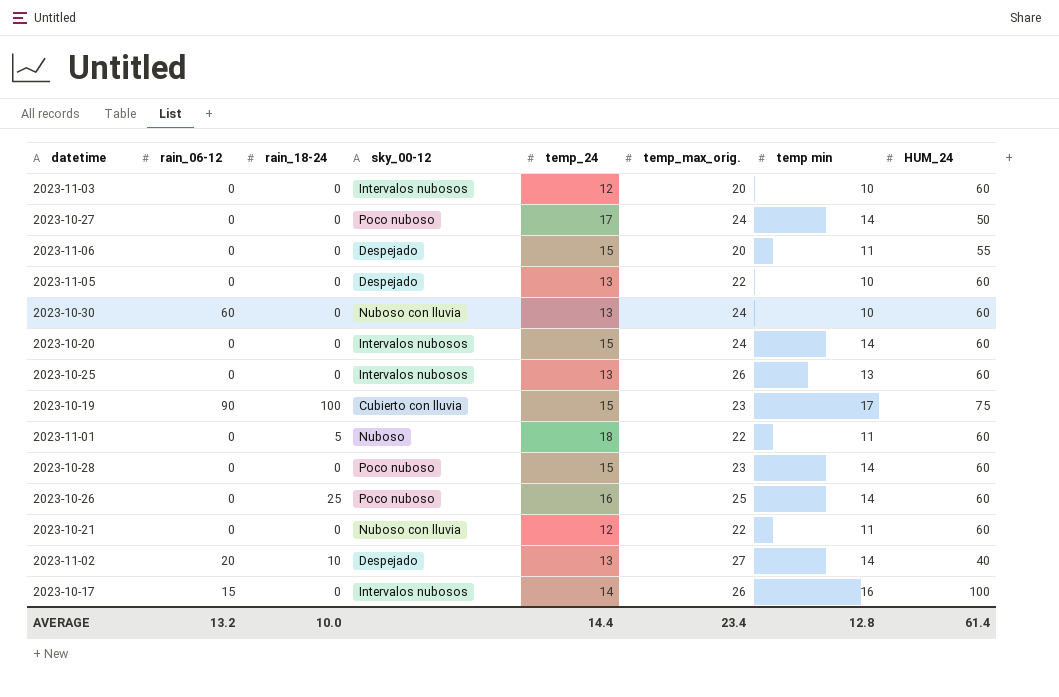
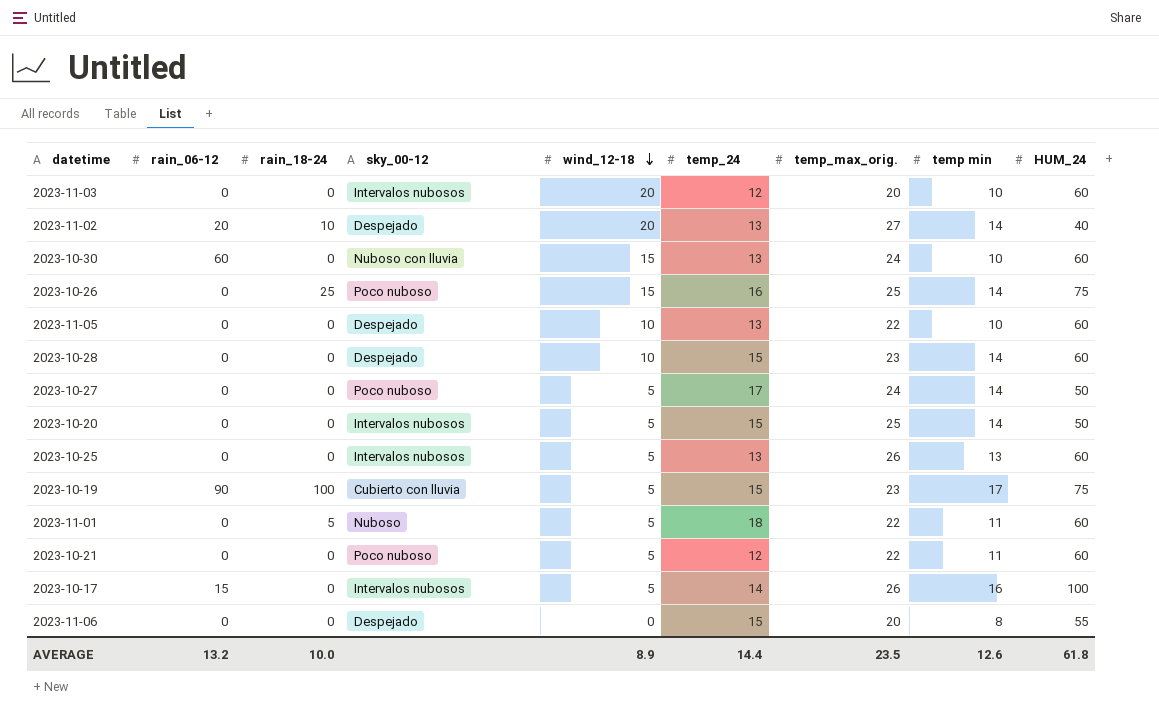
row order: none -> wind_12-18 descending
column wind_12-18 | position: none -> 5
2023-10-26 | HUM_24: 60 -> 75
2023-10-28 | sky_00-12: Poco nuboso -> Despejado
2023-10-20 | temp_max_orig.: 24 -> 25
2023-10-20 | HUM_24: 60 -> 50
2023-10-21 | sky_00-12: Nuboso con lluvia -> Poco nuboso
2023-11-06 | temp min: 11 -> 8
AVERAGE | temp_max_orig.: 23.4 -> 23.5
AVERAGE | temp min: 12.8 -> 12.6
AVERAGE | HUM_24: 61.4 -> 61.8

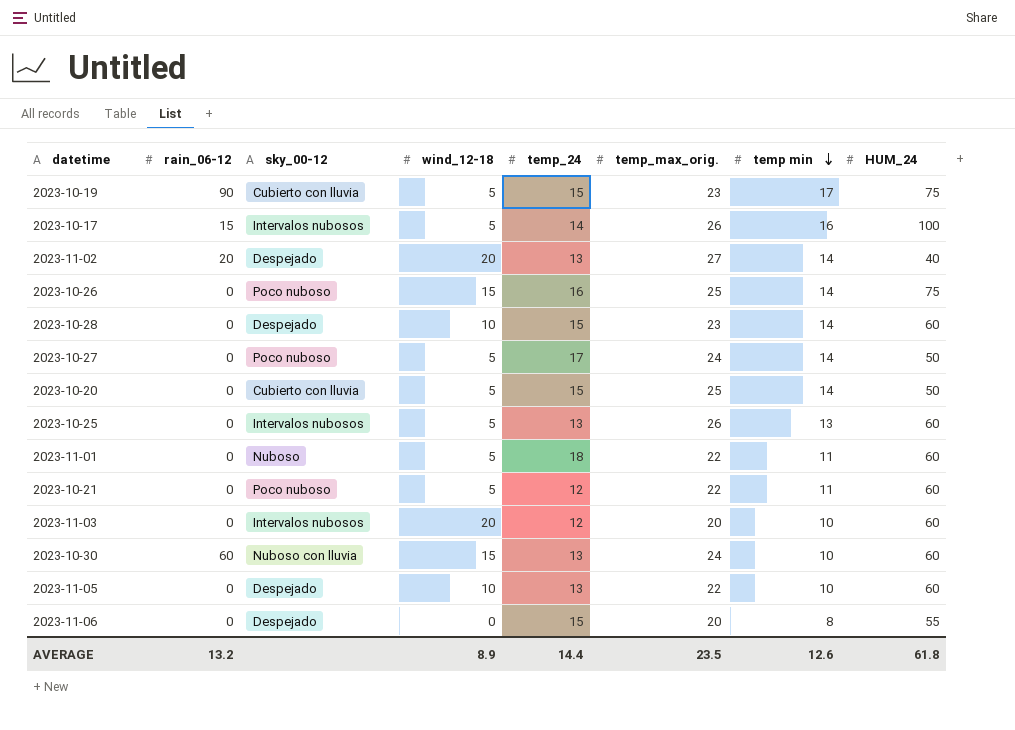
row order: wind_12-18 descending -> temp min descending
column rain_18-24 | position: 3 -> none
2023-10-20 | sky_00-12: Intervalos nubosos -> Cubierto con lluvia

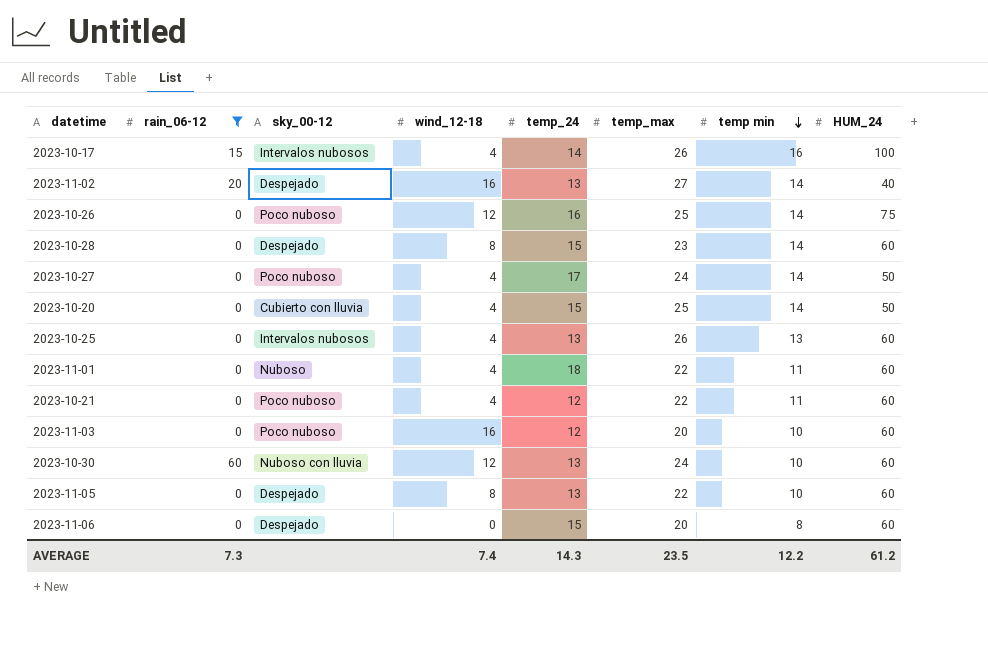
filter: none -> rain_06-12 != 90
column name: temp_max_orig. -> temp_max
2023-10-17 | wind_12-18: 5 -> 4
2023-11-02 | wind_12-18: 20 -> 16
2023-10-26 | wind_12-18: 15 -> 12
2023-10-28 | wind_12-18: 10 -> 8
2023-10-27 | wind_12-18: 5 -> 4
2023-10-20 | wind_12-18: 5 -> 4
2023-10-25 | wind_12-18: 5 -> 4
2023-11-01 | wind_12-18: 5 -> 4
2023-10-21 | wind_12-18: 5 -> 4
2023-11-03 | sky_00-12: Intervalos nubosos -> Poco nuboso
2023-11-03 | wind_12-18: 20 -> 16
2023-10-30 | wind_12-18: 15 -> 12
2023-11-05 | wind_12-18: 10 -> 8
2023-11-06 | HUM_24: 55 -> 60
AVERAGE | rain_06-12: 13.2 -> 7.3
AVERAGE | wind_12-18: 8.9 -> 7.4
AVERAGE | temp_24: 14.4 -> 14.3
AVERAGE | temp min: 12.6 -> 12.2
AVERAGE | HUM_24: 61.8 -> 61.2

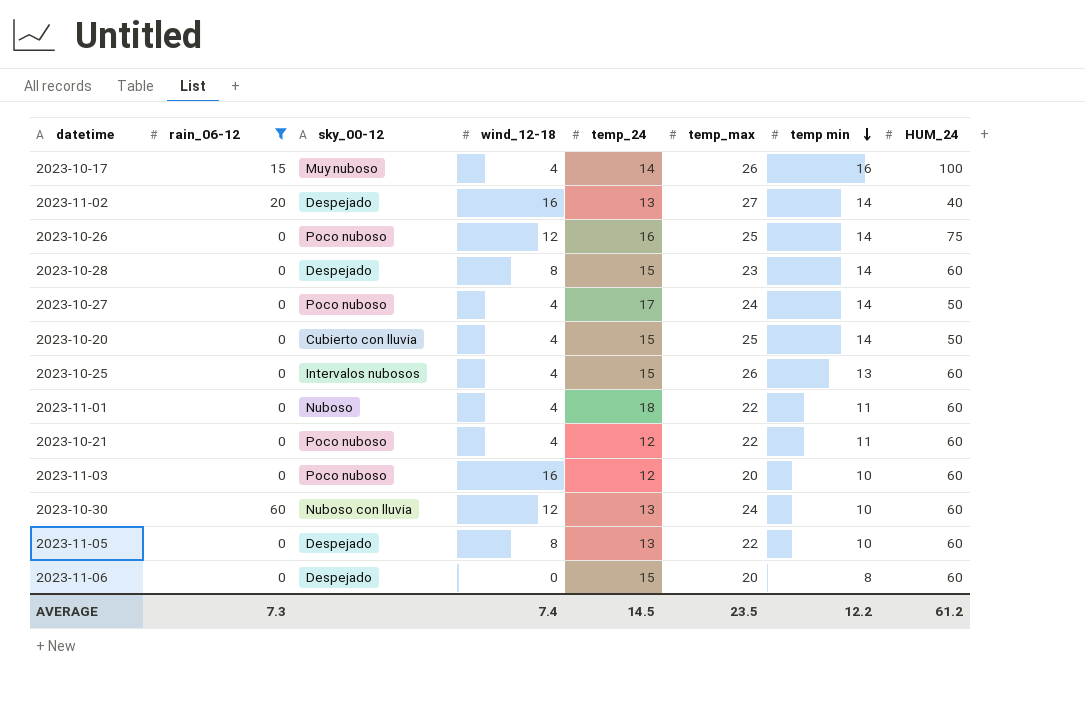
2023-10-17 | sky_00-12: Intervalos nubosos -> Muy nuboso
2023-10-25 | temp_24: 13 -> 15
AVERAGE | temp_24: 14.3 -> 14.5

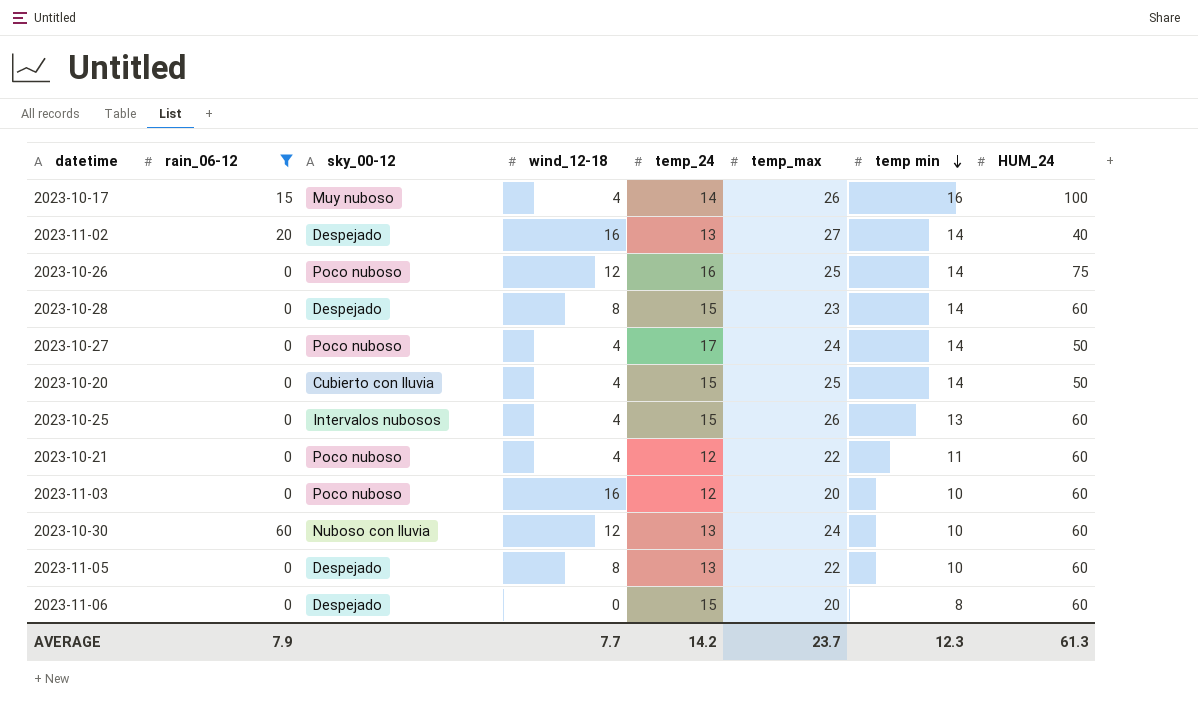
row 2023-11-01: 0 | Nuboso | 4 | 18 | 22 | 11 | 60 -> none
AVERAGE | rain_06-12: 7.3 -> 7.9
AVERAGE | wind_12-18: 7.4 -> 7.7
AVERAGE | temp_24: 14.5 -> 14.2
AVERAGE | temp_max: 23.5 -> 23.7
AVERAGE | temp min: 12.2 -> 12.3
AVERAGE | HUM_24: 61.2 -> 61.3

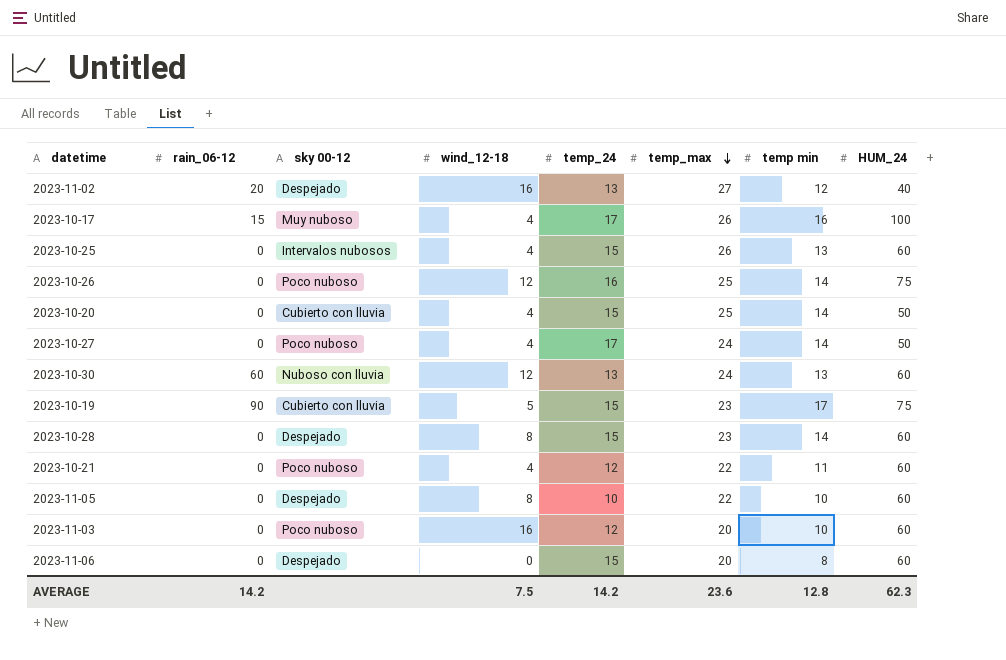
filter: rain_06-12 != 90 -> none
row order: temp min descending -> temp_max descending
column name: sky_00-12 -> sky 00-12
2023-11-02 | temp min: 14 -> 12
2023-10-17 | temp_24: 14 -> 17
2023-10-30 | temp min: 10 -> 13
2023-11-05 | temp_24: 13 -> 10
AVERAGE | rain_06-12: 7.9 -> 14.2
AVERAGE | wind_12-18: 7.7 -> 7.5
AVERAGE | temp_max: 23.7 -> 23.6
AVERAGE | temp min: 12.3 -> 12.8
AVERAGE | HUM_24: 61.3 -> 62.3

